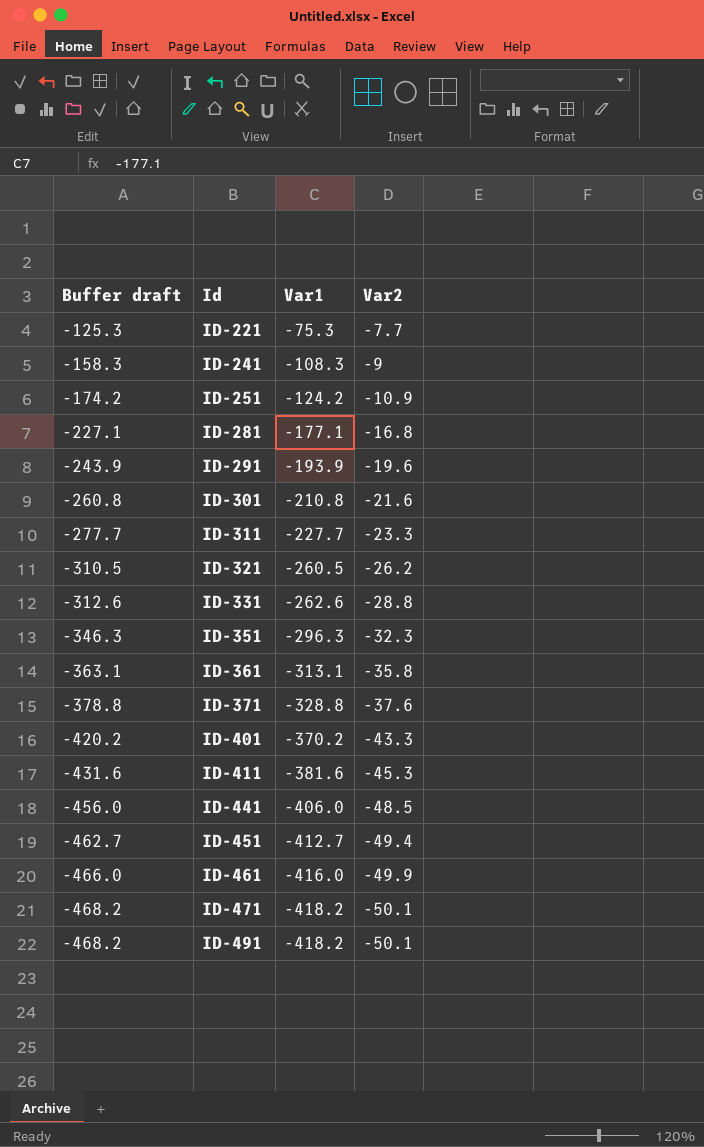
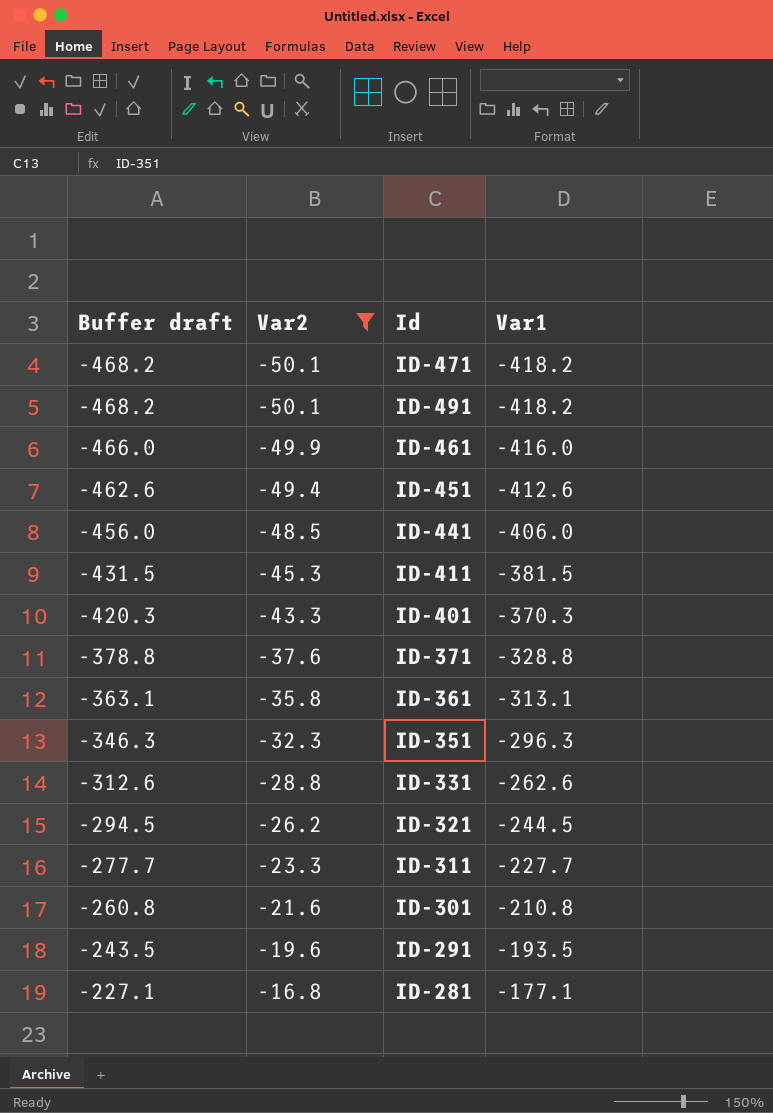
filter: none -> Var2 <= -16.8
row order: Buffer draft descending -> Buffer draft ascending
column Var2 | position: 4 -> 2
ID-451 | Buffer draft: -462.7 -> -462.6
ID-451 | Var1: -412.7 -> -412.6
ID-411 | Buffer draft: -431.6 -> -431.5
ID-411 | Var1: -381.6 -> -381.5
ID-401 | Buffer draft: -420.2 -> -420.3
ID-401 | Var1: -370.2 -> -370.3
ID-321 | Buffer draft: -310.5 -> -294.5
ID-321 | Var1: -260.5 -> -244.5
ID-291 | Buffer draft: -243.9 -> -243.5
ID-291 | Var1: -193.9 -> -193.5

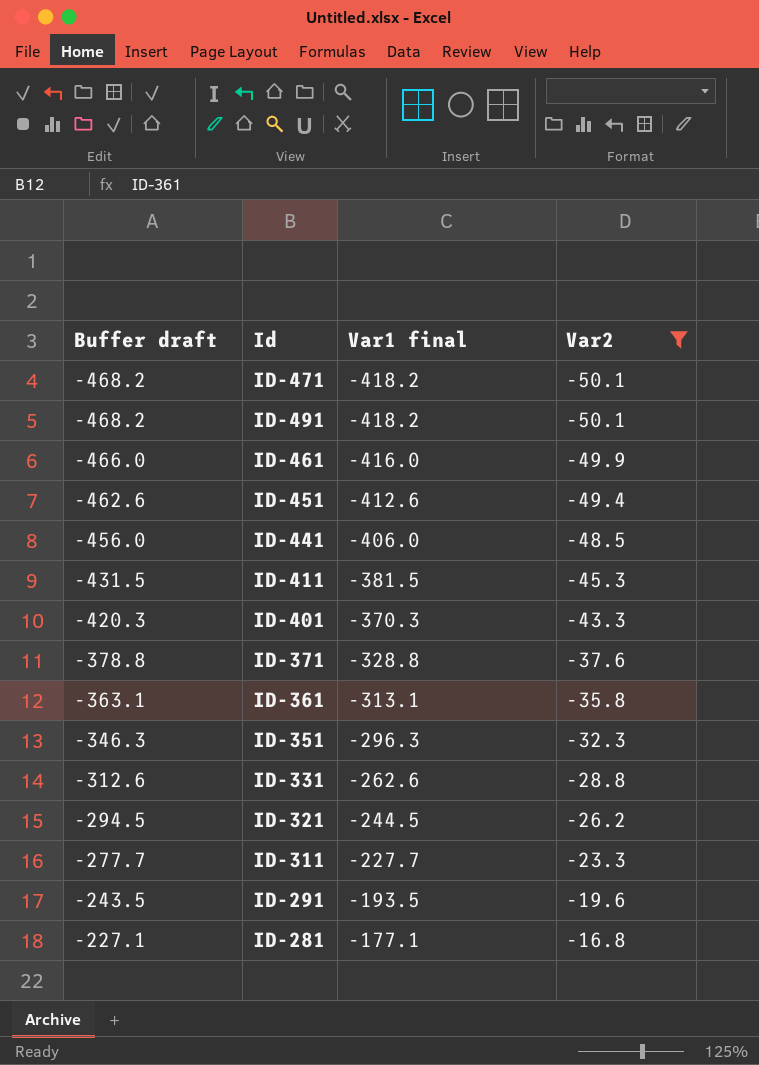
column name: Var1 -> Var1 final
column Var2 | position: 2 -> 4
row ID-301: -260.8 | -21.6 | -210.8 -> none

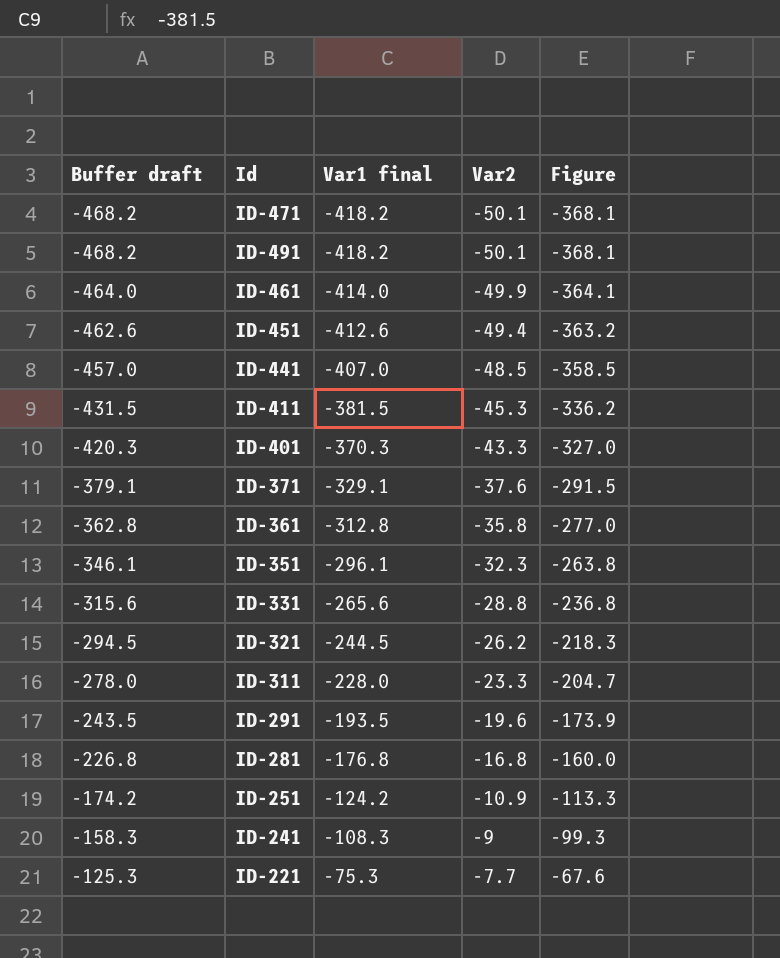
filter: Var2 <= -16.8 -> none
column Figure | formula: none -> [Var1 final] - [Var2]
ID-461 | Buffer draft: -466.0 -> -464.0
ID-461 | Var1 final: -416.0 -> -414.0
ID-441 | Buffer draft: -456.0 -> -457.0
ID-441 | Var1 final: -406.0 -> -407.0
ID-371 | Buffer draft: -378.8 -> -379.1
ID-371 | Var1 final: -328.8 -> -329.1
ID-361 | Buffer draft: -363.1 -> -362.8
ID-361 | Var1 final: -313.1 -> -312.8
ID-351 | Buffer draft: -346.3 -> -346.1
ID-351 | Var1 final: -296.3 -> -296.1
ID-331 | Buffer draft: -312.6 -> -315.6
ID-331 | Var1 final: -262.6 -> -265.6
ID-311 | Buffer draft: -277.7 -> -278.0
ID-311 | Var1 final: -227.7 -> -228.0
ID-281 | Buffer draft: -227.1 -> -226.8
ID-281 | Var1 final: -177.1 -> -176.8

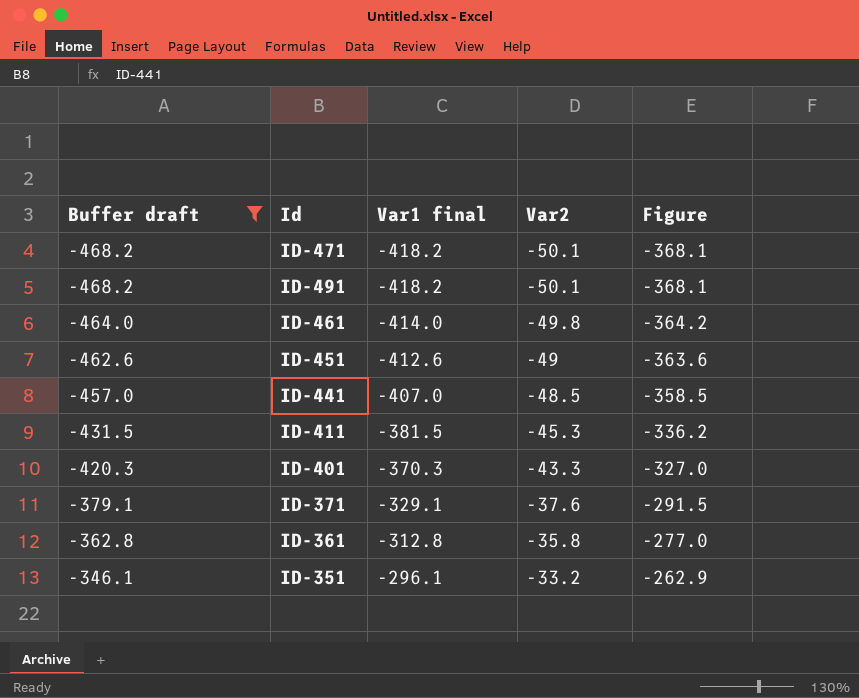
filter: none -> Buffer draft <= -346.1
ID-461 | Var2: -49.9 -> -49.8
ID-461 | Figure: -364.1 -> -364.2
ID-451 | Var2: -49.4 -> -49
ID-451 | Figure: -363.2 -> -363.6
ID-351 | Var2: -32.3 -> -33.2
ID-351 | Figure: -263.8 -> -262.9

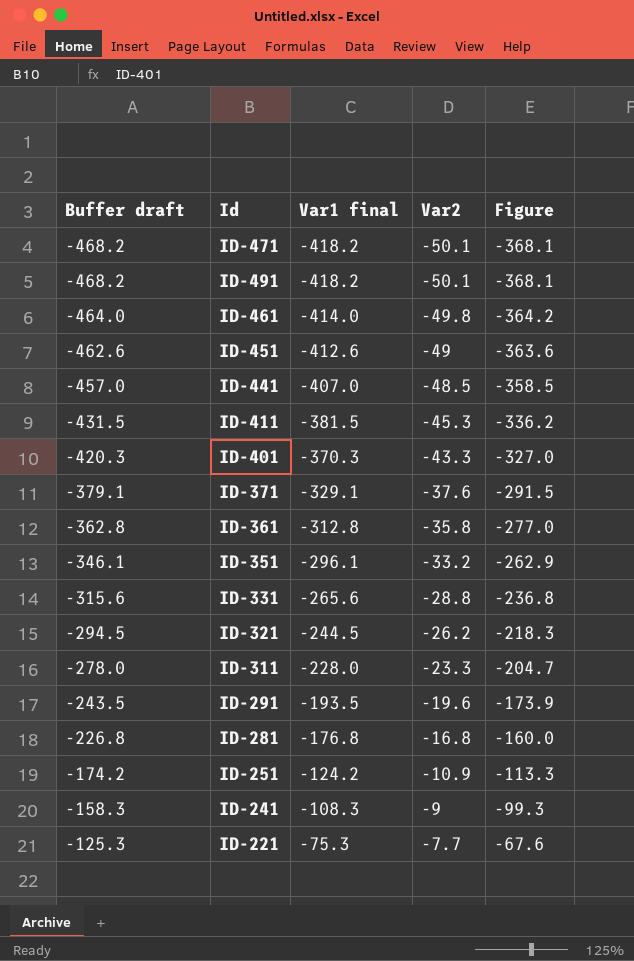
filter: Buffer draft <= -346.1 -> none

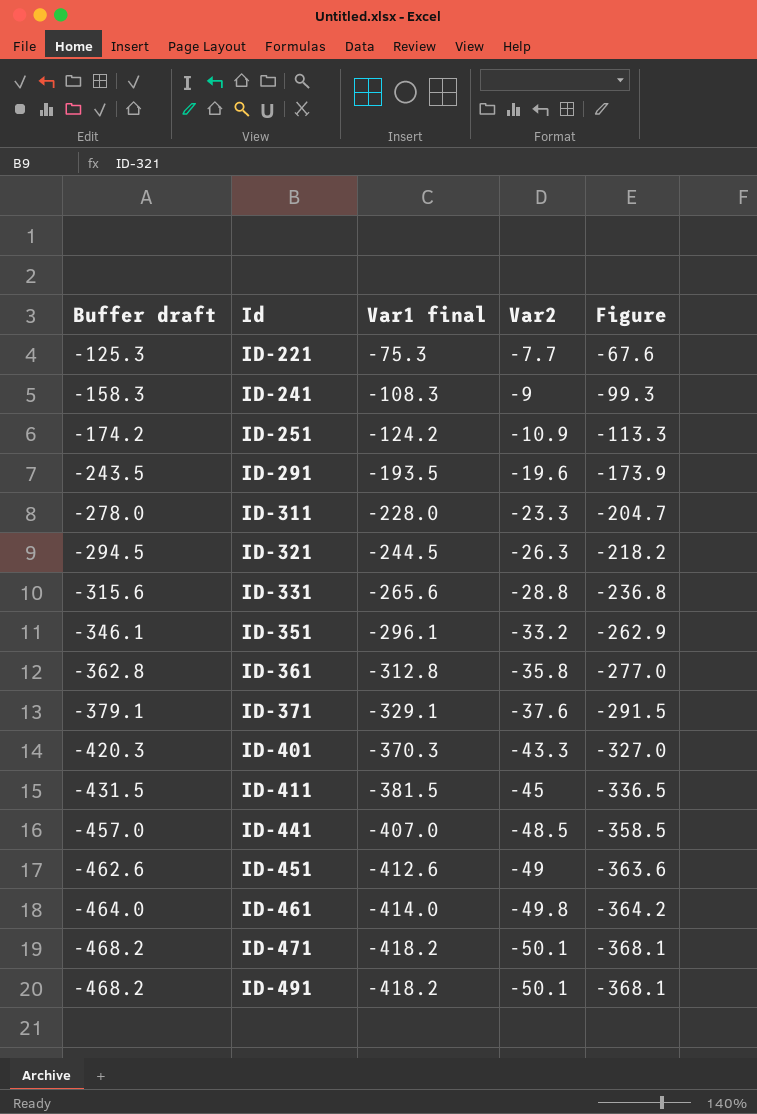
row order: Buffer draft ascending -> Buffer draft descending
row ID-281: -226.8 | -176.8 | -16.8 | -160.0 -> none
ID-321 | Var2: -26.2 -> -26.3
ID-321 | Figure: -218.3 -> -218.2
ID-411 | Var2: -45.3 -> -45
ID-411 | Figure: -336.2 -> -336.5

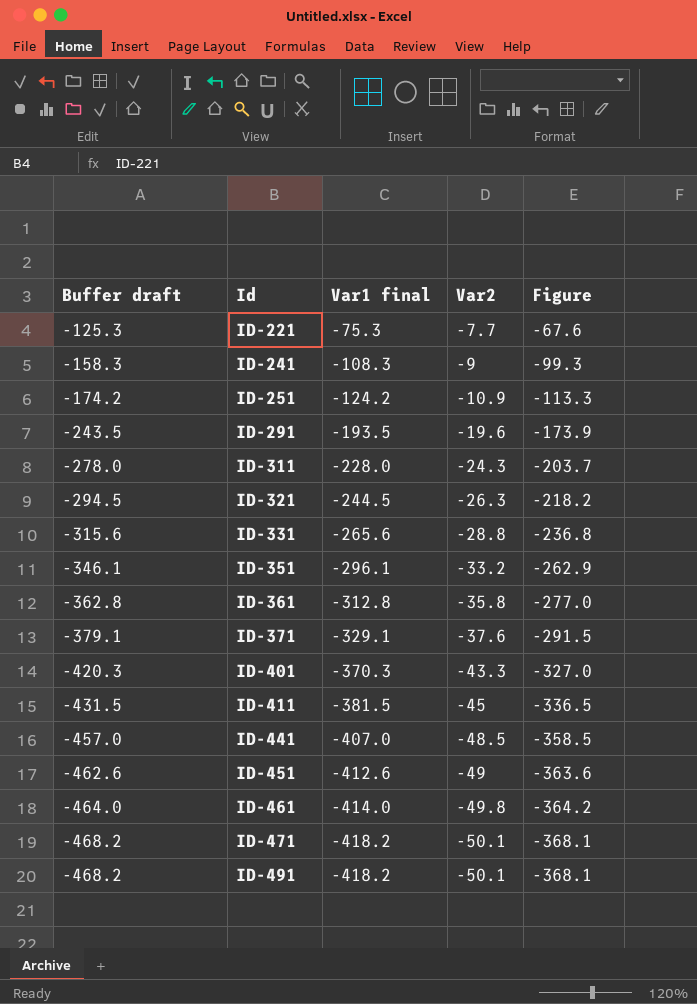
ID-311 | Var2: -23.3 -> -24.3
ID-311 | Figure: -204.7 -> -203.7

